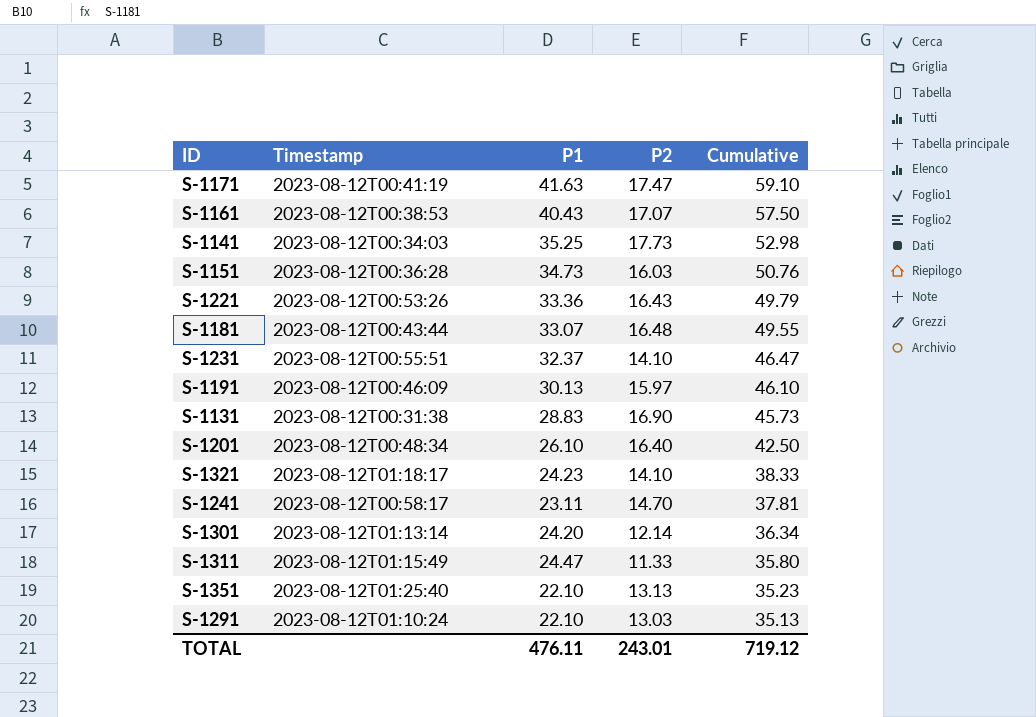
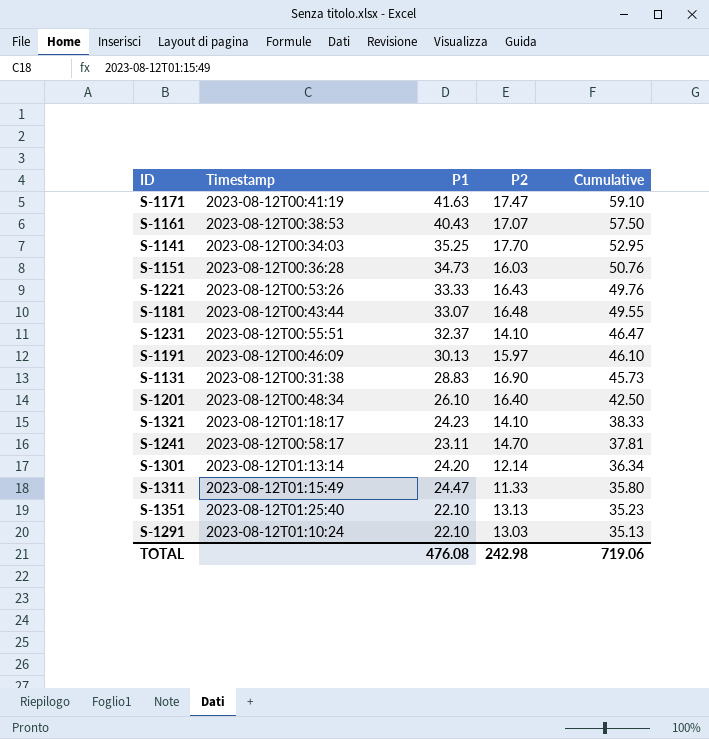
S-1141 | P2: 17.73 -> 17.70
S-1141 | Cumulative: 52.98 -> 52.95
S-1221 | P1: 33.36 -> 33.33
S-1221 | Cumulative: 49.79 -> 49.76
TOTAL | P1: 476.11 -> 476.08
TOTAL | P2: 243.01 -> 242.98
TOTAL | Cumulative: 719.12 -> 719.06

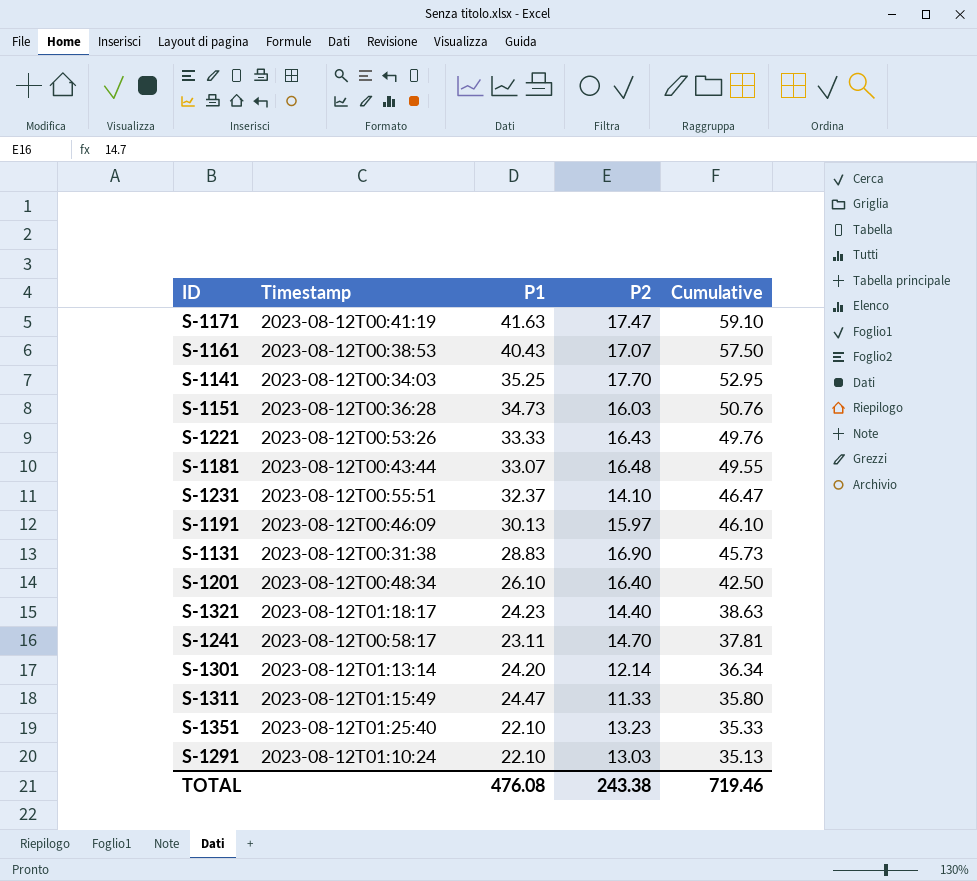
S-1321 | P2: 14.10 -> 14.40
S-1321 | Cumulative: 38.33 -> 38.63
S-1351 | P2: 13.13 -> 13.23
S-1351 | Cumulative: 35.23 -> 35.33
TOTAL | P2: 242.98 -> 243.38
TOTAL | Cumulative: 719.06 -> 719.46

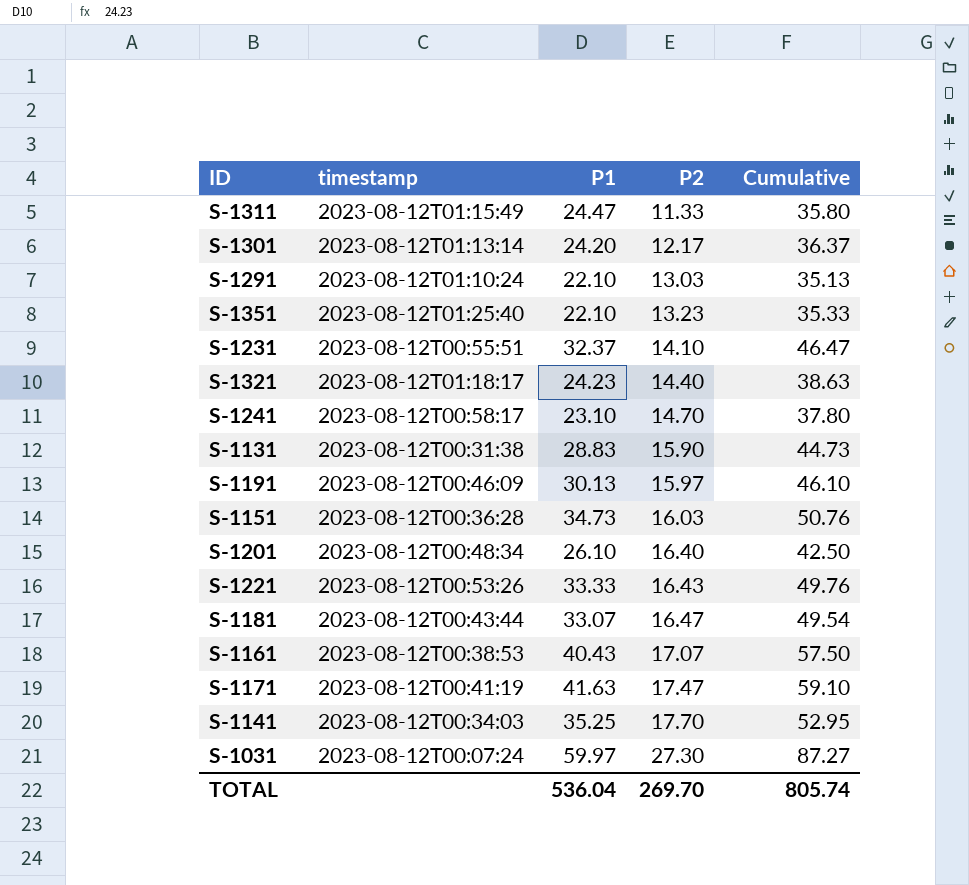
row order: Cumulative descending -> P2 ascending
column name: Timestamp -> timestamp
S-1301 | P2: 12.14 -> 12.17
S-1301 | Cumulative: 36.34 -> 36.37
S-1241 | P1: 23.11 -> 23.10
S-1241 | Cumulative: 37.81 -> 37.80
S-1131 | P2: 16.90 -> 15.90
S-1131 | Cumulative: 45.73 -> 44.73
S-1181 | P2: 16.48 -> 16.47
S-1181 | Cumulative: 49.55 -> 49.54
row S-1031: none -> 2023-08-12T00:07:24 | 59.97 | 27.30 | 87.27
TOTAL | P1: 476.08 -> 536.04
TOTAL | P2: 243.38 -> 269.70
TOTAL | Cumulative: 719.46 -> 805.74

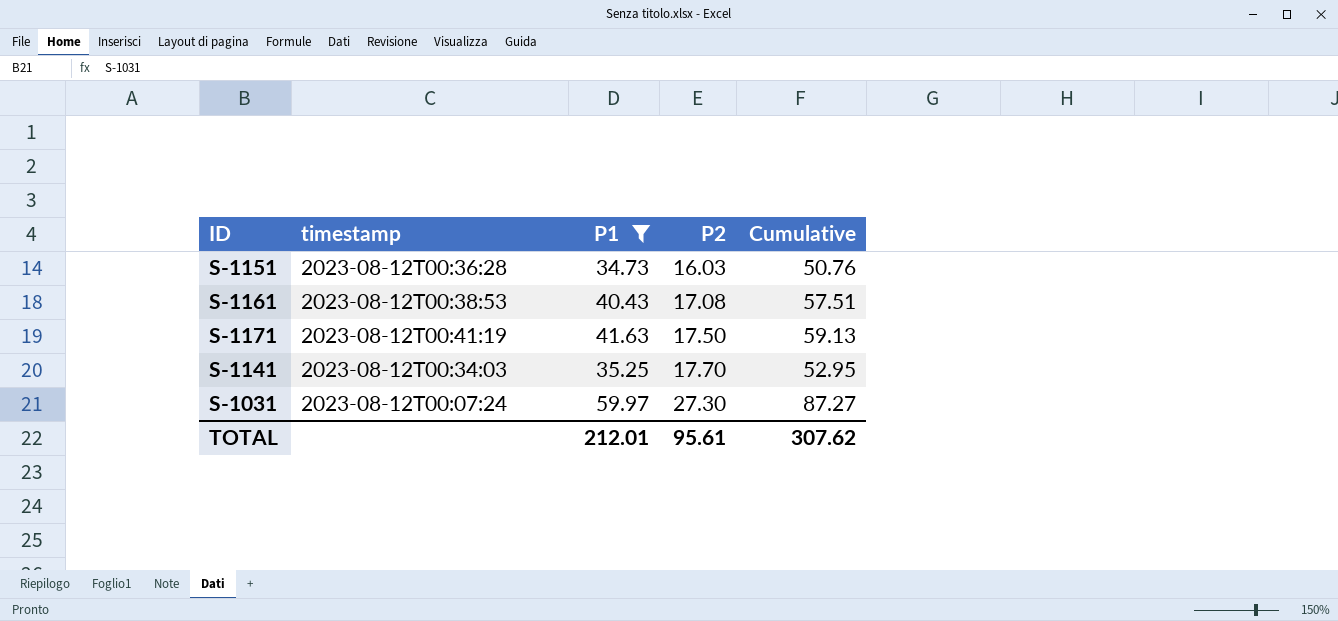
filter: none -> P1 >= 34.73
S-1161 | P2: 17.07 -> 17.08
S-1161 | Cumulative: 57.50 -> 57.51
S-1171 | P2: 17.47 -> 17.50
S-1171 | Cumulative: 59.10 -> 59.13
TOTAL | P1: 536.04 -> 212.01
TOTAL | P2: 269.70 -> 95.61
TOTAL | Cumulative: 805.74 -> 307.62

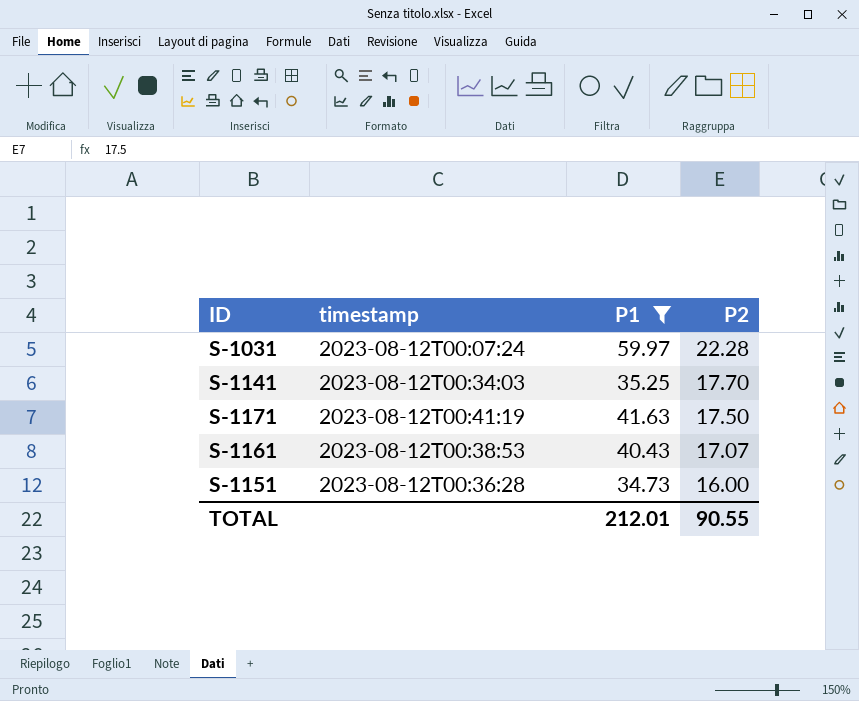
row order: P2 ascending -> P2 descending
column Cumulative | formula: [P1] + [P2] -> none
S-1031 | P2: 27.30 -> 22.28
S-1161 | P2: 17.08 -> 17.07
S-1151 | P2: 16.03 -> 16.00
TOTAL | P2: 95.61 -> 90.55

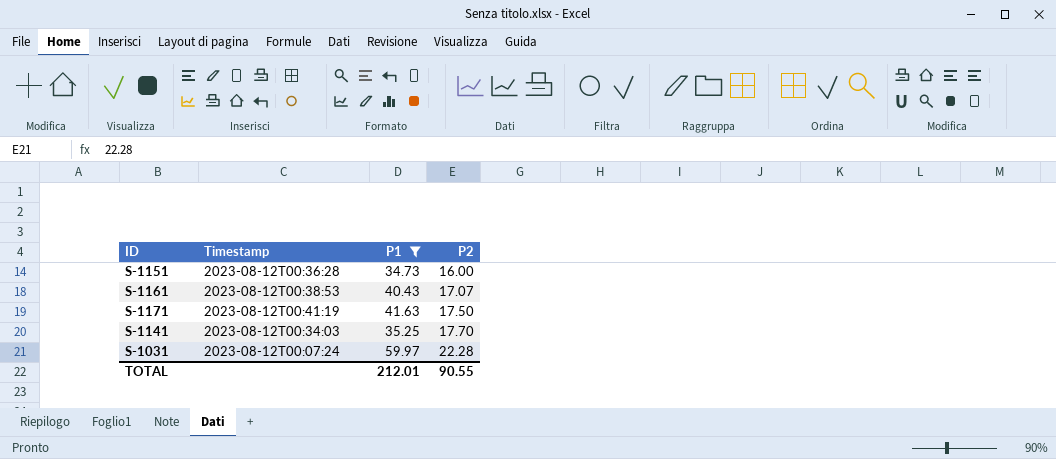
row order: P2 descending -> P2 ascending
column name: timestamp -> Timestamp

